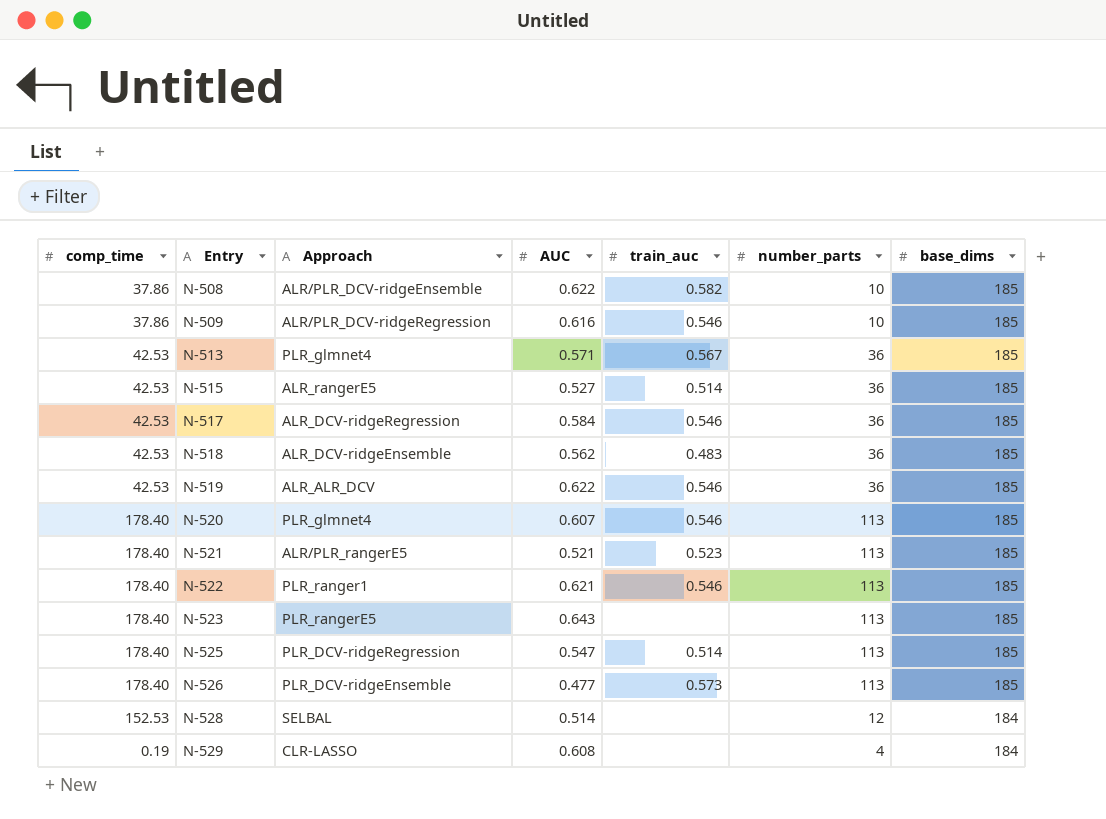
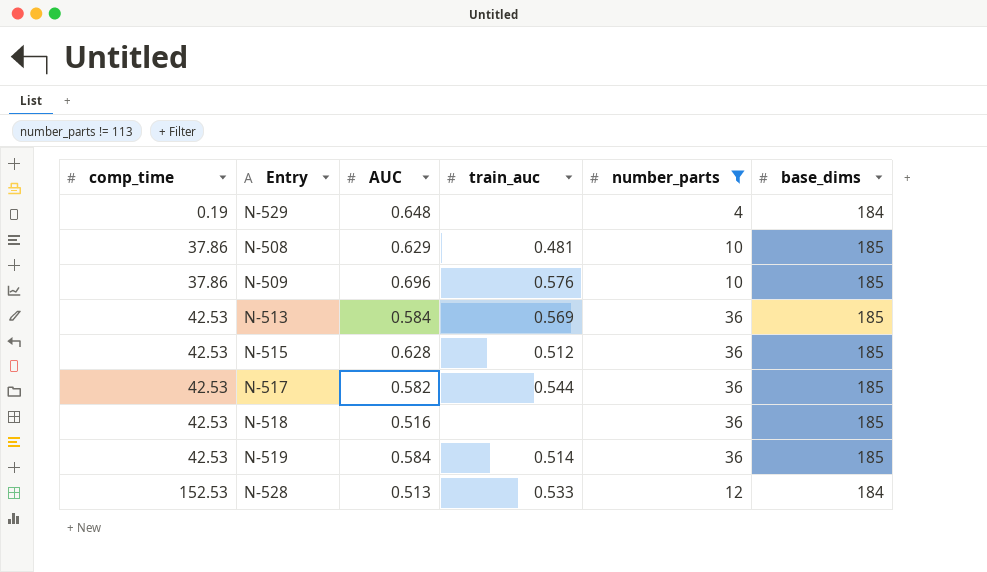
filter: none -> number_parts != 113
row order: Entry ascending -> comp_time ascending
column Approach | position: 3 -> none
N-529 | AUC: 0.608 -> 0.648
N-508 | AUC: 0.622 -> 0.629
N-508 | train_auc: 0.582 -> 0.481
N-509 | AUC: 0.616 -> 0.696
N-509 | train_auc: 0.546 -> 0.576
N-513 | AUC: 0.571 -> 0.584
N-513 | train_auc: 0.567 -> 0.569
N-515 | AUC: 0.527 -> 0.628
N-515 | train_auc: 0.514 -> 0.512
N-517 | AUC: 0.584 -> 0.582
N-517 | train_auc: 0.546 -> 0.544
N-518 | AUC: 0.562 -> 0.516
N-518 | train_auc: 0.483 -> none
N-519 | AUC: 0.622 -> 0.584
N-519 | train_auc: 0.546 -> 0.514
N-528 | AUC: 0.514 -> 0.513
N-528 | train_auc: none -> 0.533

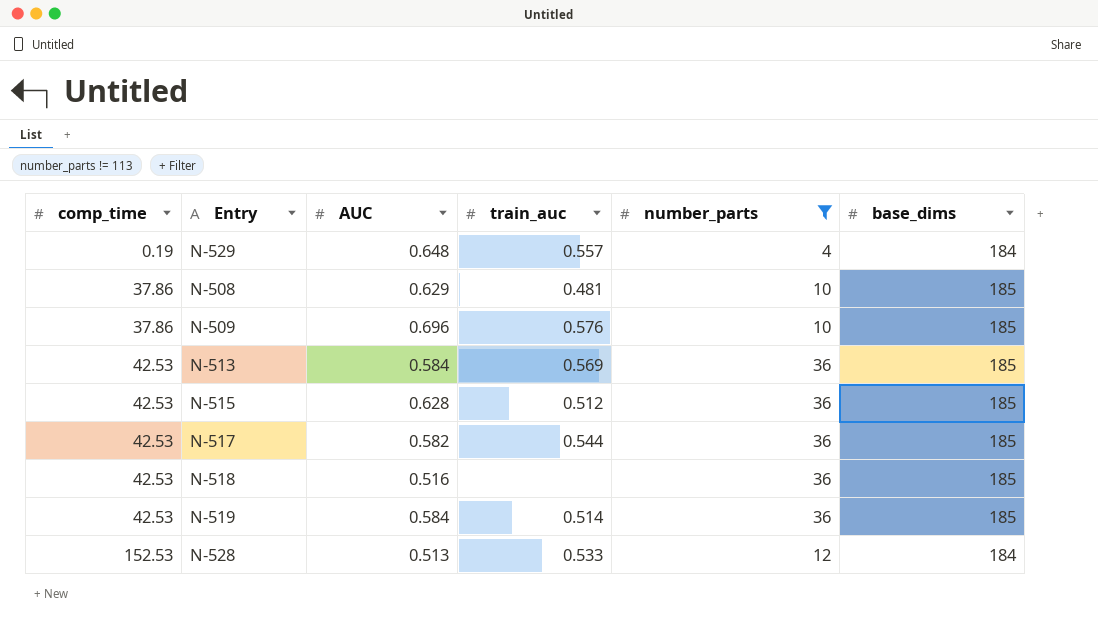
N-529 | train_auc: none -> 0.557

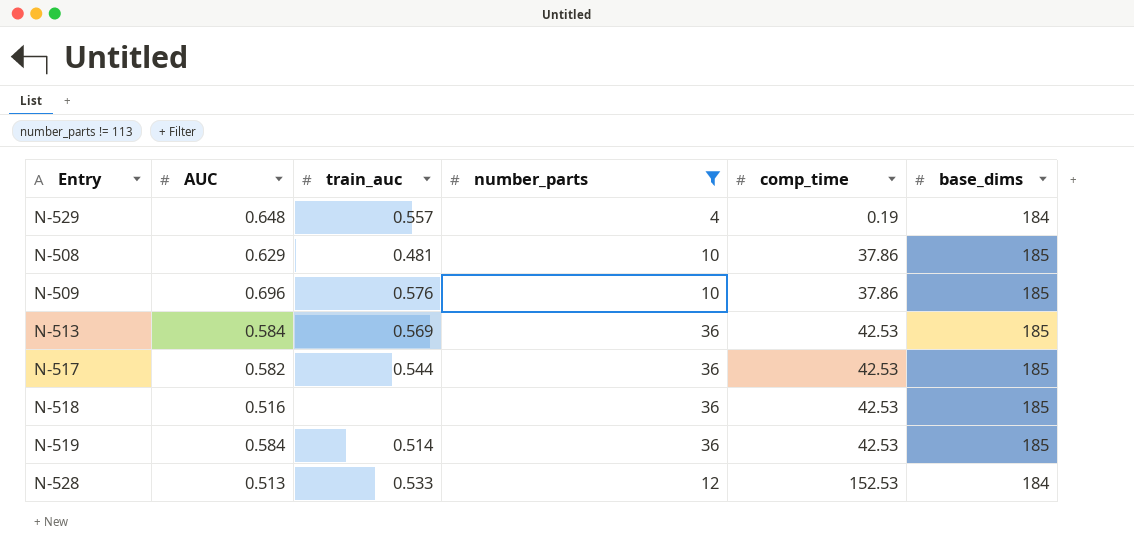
column comp_time | position: 1 -> 5
row N-515: 42.53 | 0.628 | 0.512 | 36 | 185 -> none

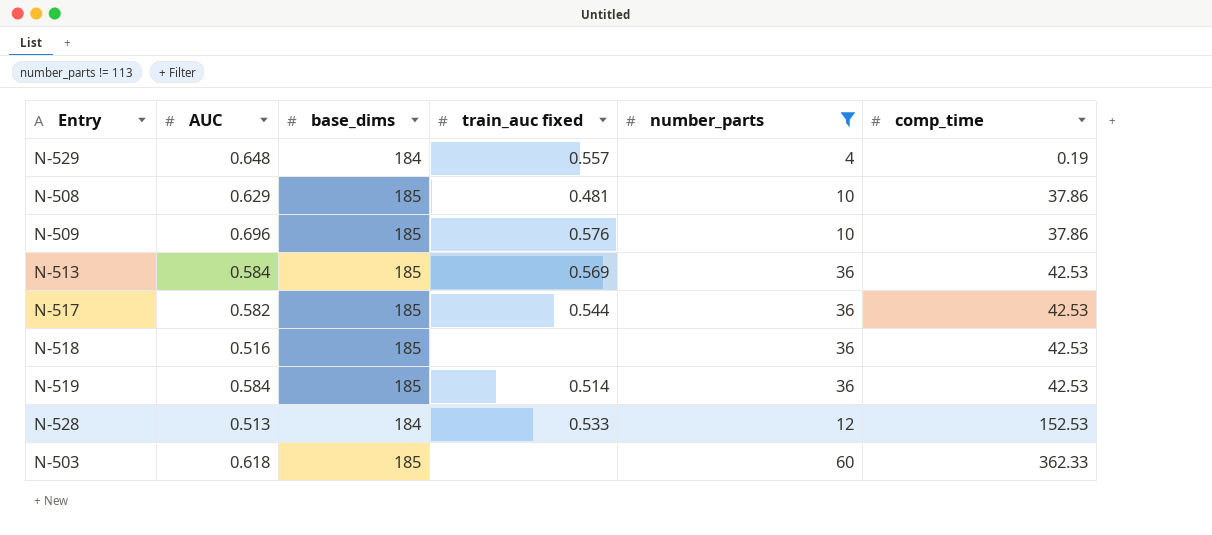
column base_dims | position: 6 -> 3
column name: train_auc -> train_auc fixed
row N-503: none -> 0.618 | 185 | none | 60 | 362.33

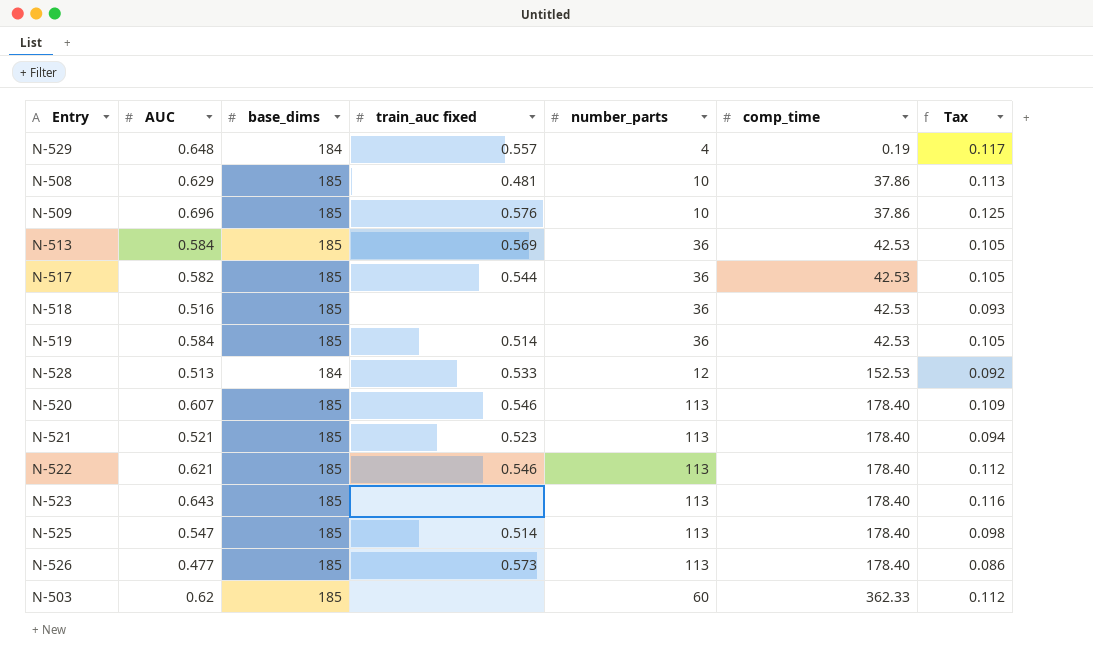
filter: number_parts != 113 -> none
column Tax | formula: none -> [AUC] * 0.18
N-503 | AUC: 0.618 -> 0.62

